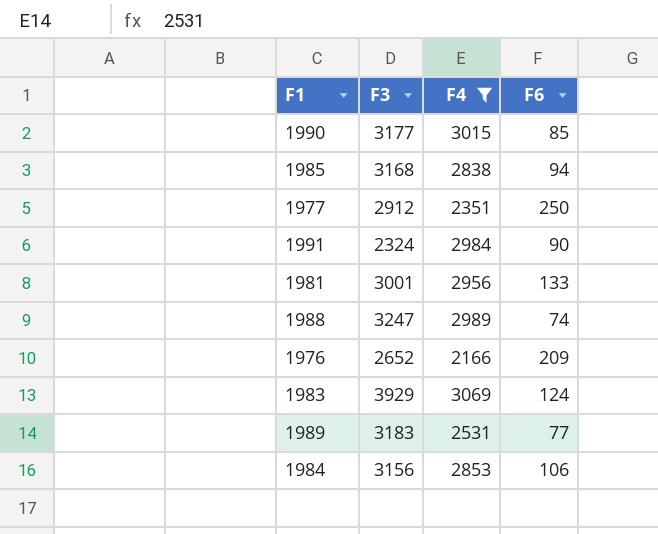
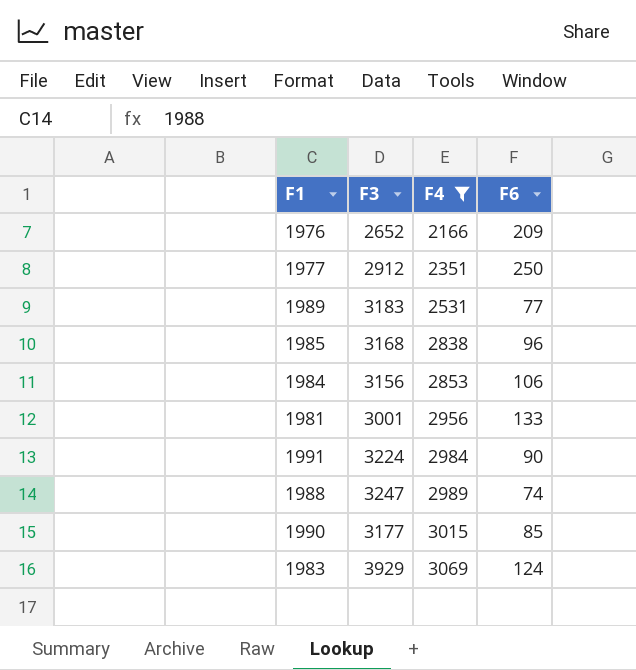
row order: none -> F4 ascending
1985 | F6: 94 -> 96
1991 | F3: 2324 -> 3224

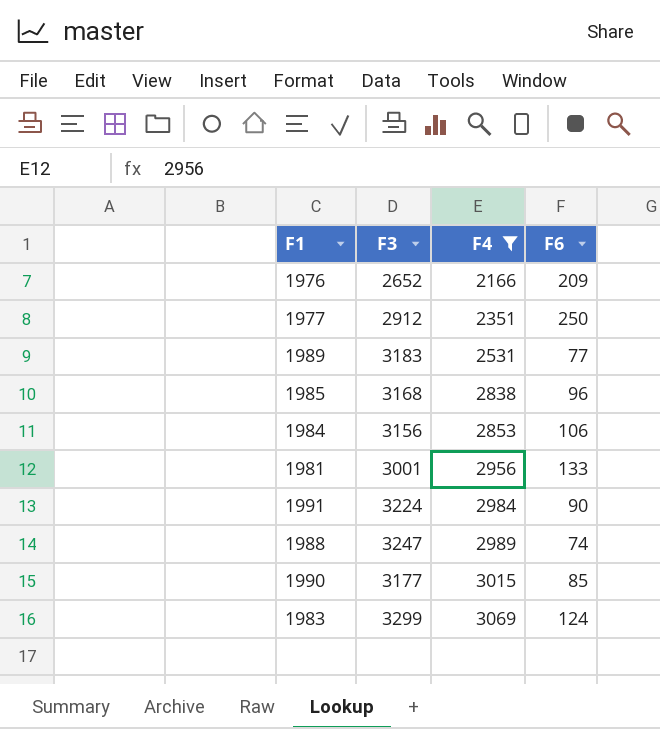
1983 | F3: 3929 -> 3299

